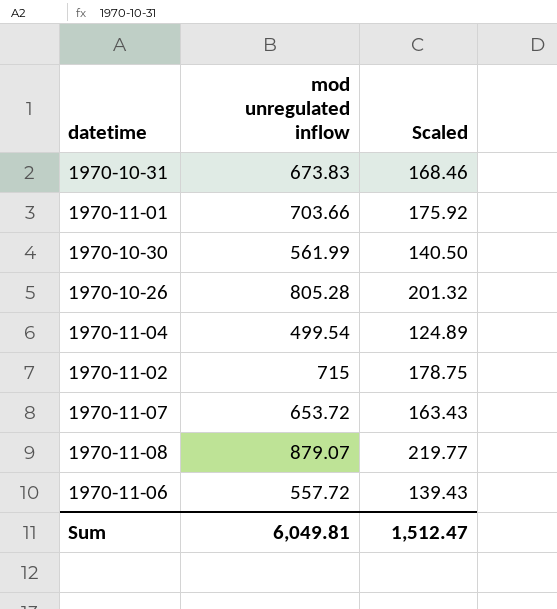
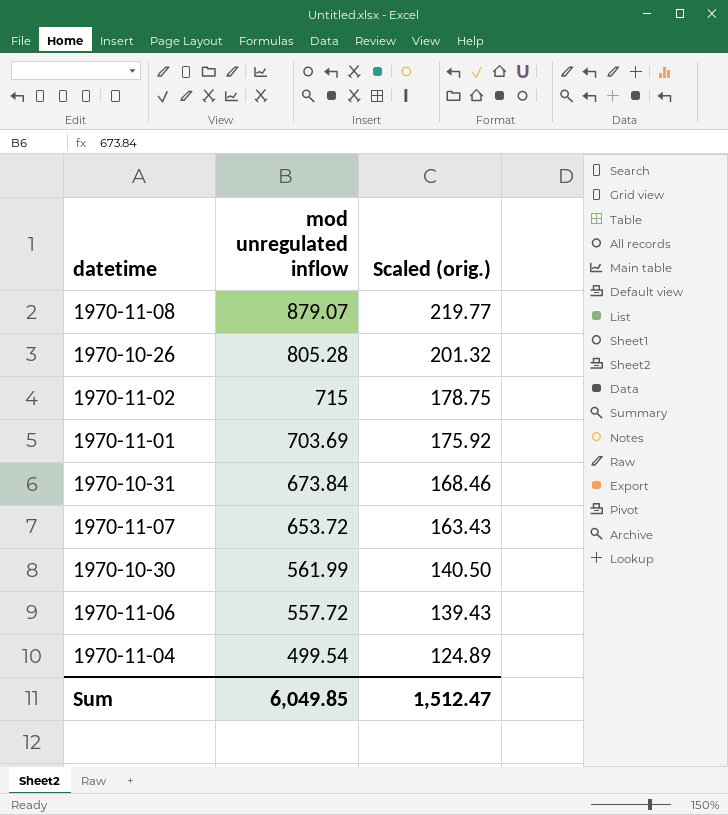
row order: none -> mod unregulated inflow descending
column name: Scaled -> Scaled (orig.)
1970-11-01 | mod unregulated inflow: 703.66 -> 703.69
1970-10-31 | mod unregulated inflow: 673.83 -> 673.84
Sum | mod unregulated inflow: 6,049.81 -> 6,049.85

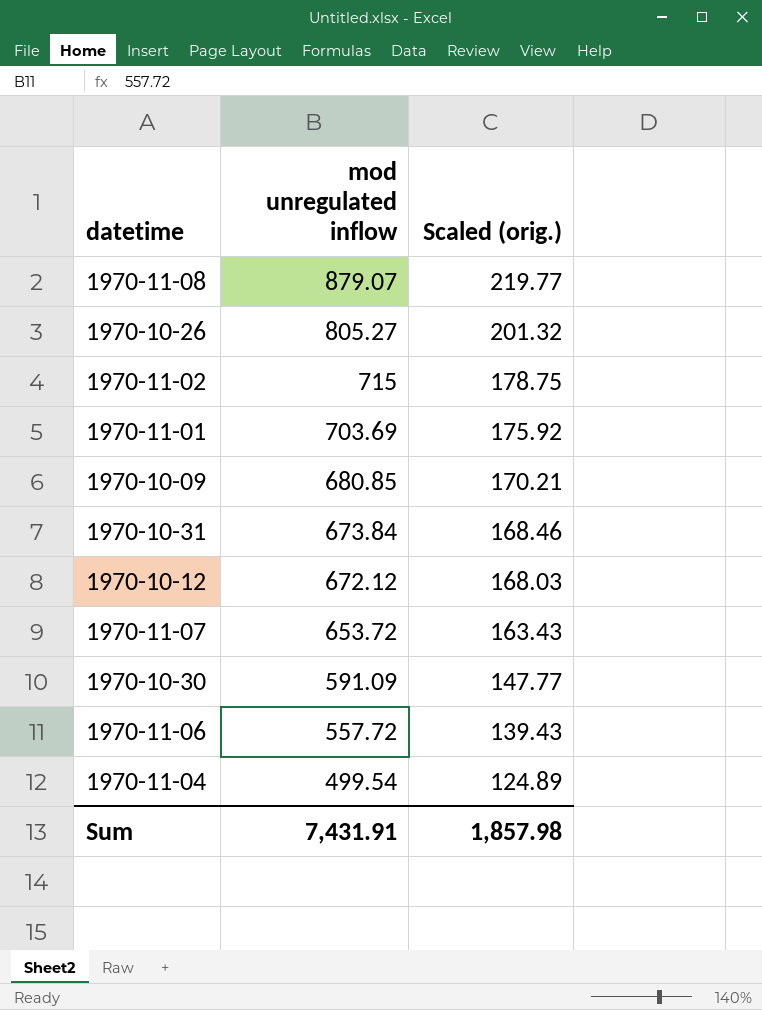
1970-10-26 | mod unregulated inflow: 805.28 -> 805.27
row 1970-10-09: none -> 680.85 | 170.21
row 1970-10-12: none -> 672.12 | 168.03
1970-10-30 | mod unregulated inflow: 561.99 -> 591.09
1970-10-30 | Scaled (orig.): 140.50 -> 147.77
Sum | mod unregulated inflow: 6,049.85 -> 7,431.91
Sum | Scaled (orig.): 1,512.47 -> 1,857.98

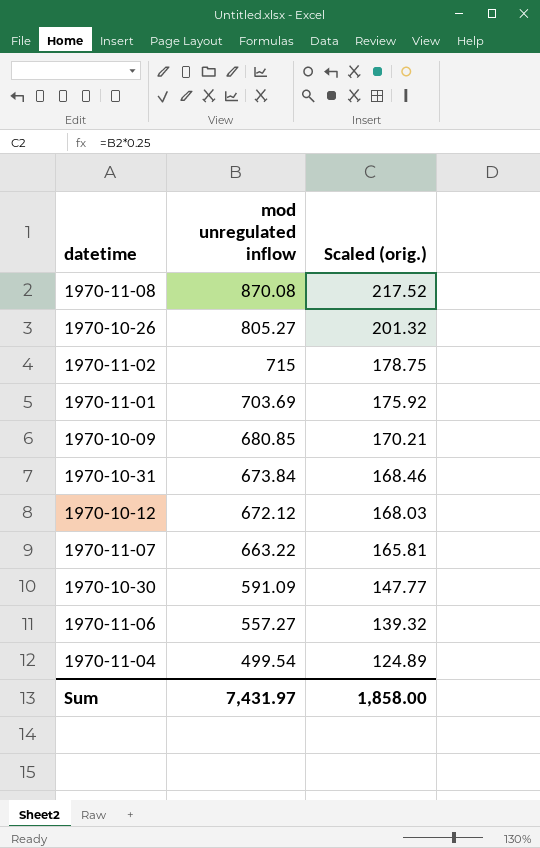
1970-11-08 | mod unregulated inflow: 879.07 -> 870.08
1970-11-08 | Scaled (orig.): 219.77 -> 217.52
1970-11-07 | mod unregulated inflow: 653.72 -> 663.22
1970-11-07 | Scaled (orig.): 163.43 -> 165.81
1970-11-06 | mod unregulated inflow: 557.72 -> 557.27
1970-11-06 | Scaled (orig.): 139.43 -> 139.32
Sum | mod unregulated inflow: 7,431.91 -> 7,431.97
Sum | Scaled (orig.): 1,857.98 -> 1,858.00

